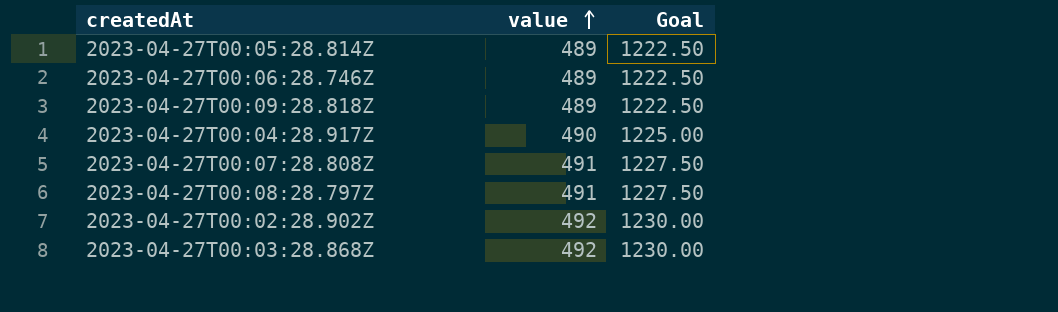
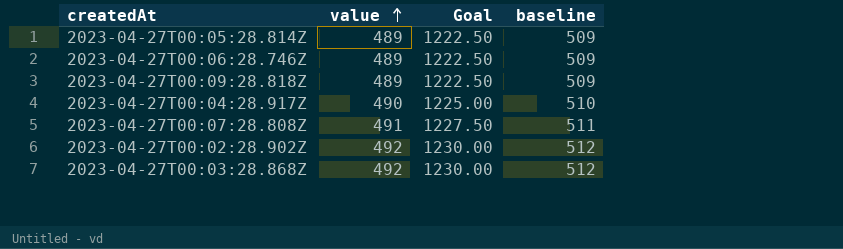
column baseline | formula: none -> [value] + 20
row 2023-04-27T00:08:28.797Z: 491 | 1227.50 -> none

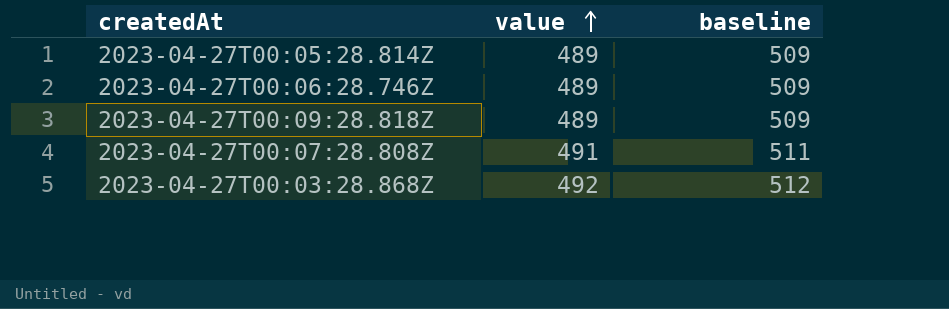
column Goal | formula: [value] * 2.5 -> none
row 2023-04-27T00:04:28.917Z: 490 | 1225.00 | 510 -> none
row 2023-04-27T00:02:28.902Z: 492 | 1230.00 | 512 -> none

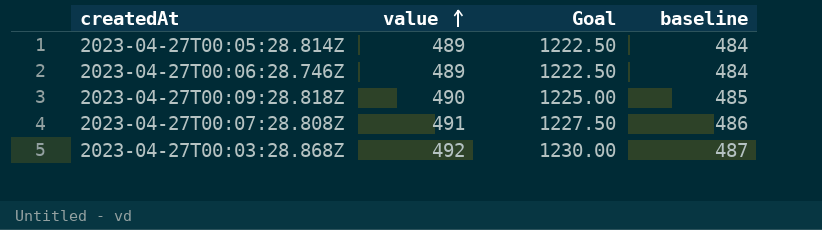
column Goal | formula: none -> [value] * 2.5
column baseline | formula: [value] + 20 -> [value] - 5
2023-04-27T00:09:28.818Z | value: 489 -> 490

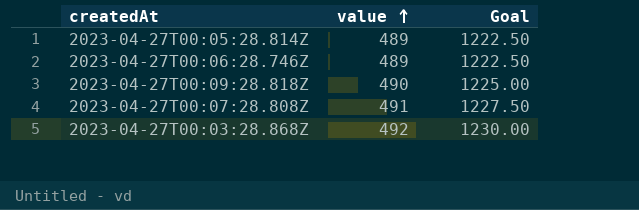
column baseline | formula: [value] - 5 -> none

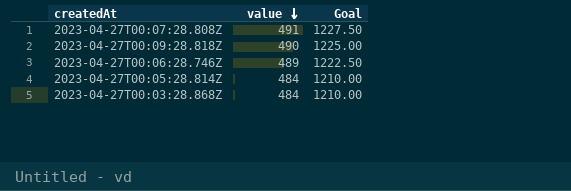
row order: value ascending -> value descending
2023-04-27T00:05:28.814Z | value: 489 -> 484
2023-04-27T00:05:28.814Z | Goal: 1222.50 -> 1210.00
2023-04-27T00:03:28.868Z | value: 492 -> 484
2023-04-27T00:03:28.868Z | Goal: 1230.00 -> 1210.00

